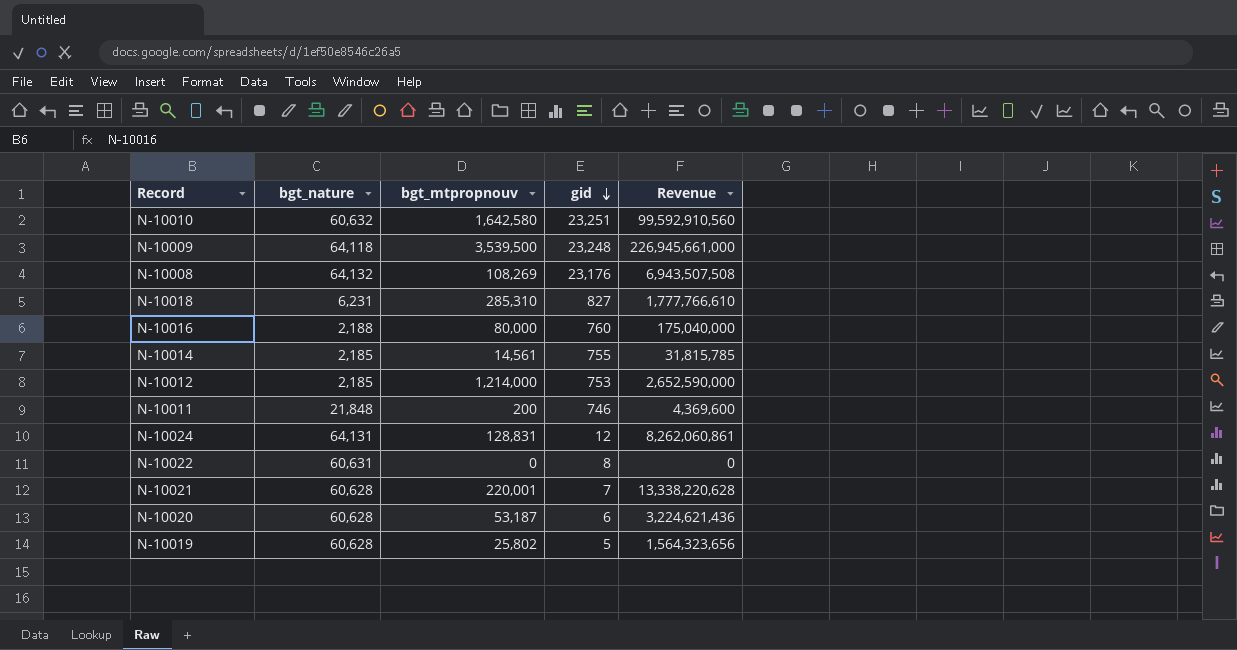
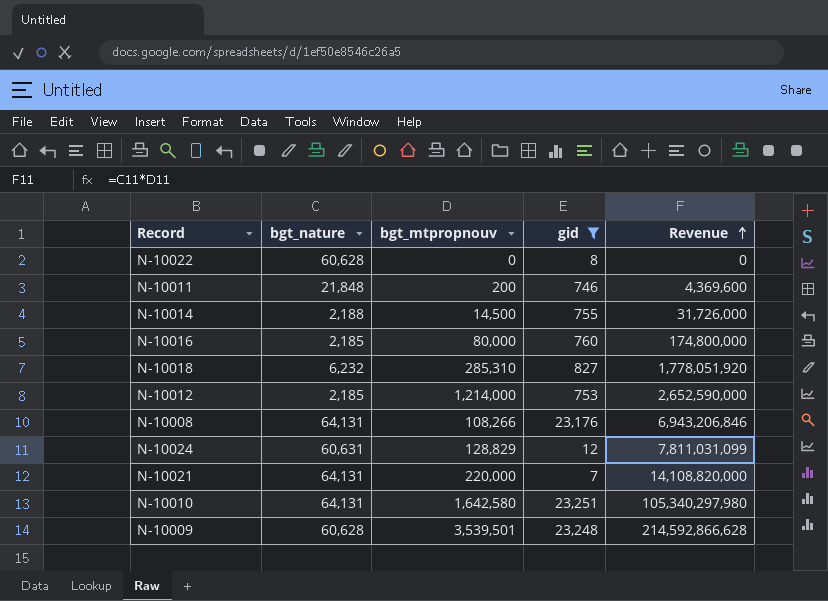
filter: none -> gid >= 7
row order: gid descending -> Revenue ascending
N-10022 | bgt_nature: 60,631 -> 60,628
N-10014 | bgt_nature: 2,185 -> 2,188
N-10014 | bgt_mtpropnouv: 14,561 -> 14,500
N-10014 | Revenue: 31,815,785 -> 31,726,000
N-10016 | bgt_nature: 2,188 -> 2,185
N-10016 | Revenue: 175,040,000 -> 174,800,000
N-10018 | bgt_nature: 6,231 -> 6,232
N-10018 | Revenue: 1,777,766,610 -> 1,778,051,920
N-10008 | bgt_nature: 64,132 -> 64,131
N-10008 | bgt_mtpropnouv: 108,269 -> 108,266
N-10008 | Revenue: 6,943,507,508 -> 6,943,206,846
N-10024 | bgt_nature: 64,131 -> 60,631
N-10024 | bgt_mtpropnouv: 128,831 -> 128,829
N-10024 | Revenue: 8,262,060,861 -> 7,811,031,099
N-10021 | bgt_nature: 60,628 -> 64,131
N-10021 | bgt_mtpropnouv: 220,001 -> 220,000
N-10021 | Revenue: 13,338,220,628 -> 14,108,820,000
N-10010 | bgt_nature: 60,632 -> 64,131
N-10010 | Revenue: 99,592,910,560 -> 105,340,297,980
N-10009 | bgt_nature: 64,118 -> 60,628
N-10009 | bgt_mtpropnouv: 3,539,500 -> 3,539,501
N-10009 | Revenue: 226,945,661,000 -> 214,592,866,628

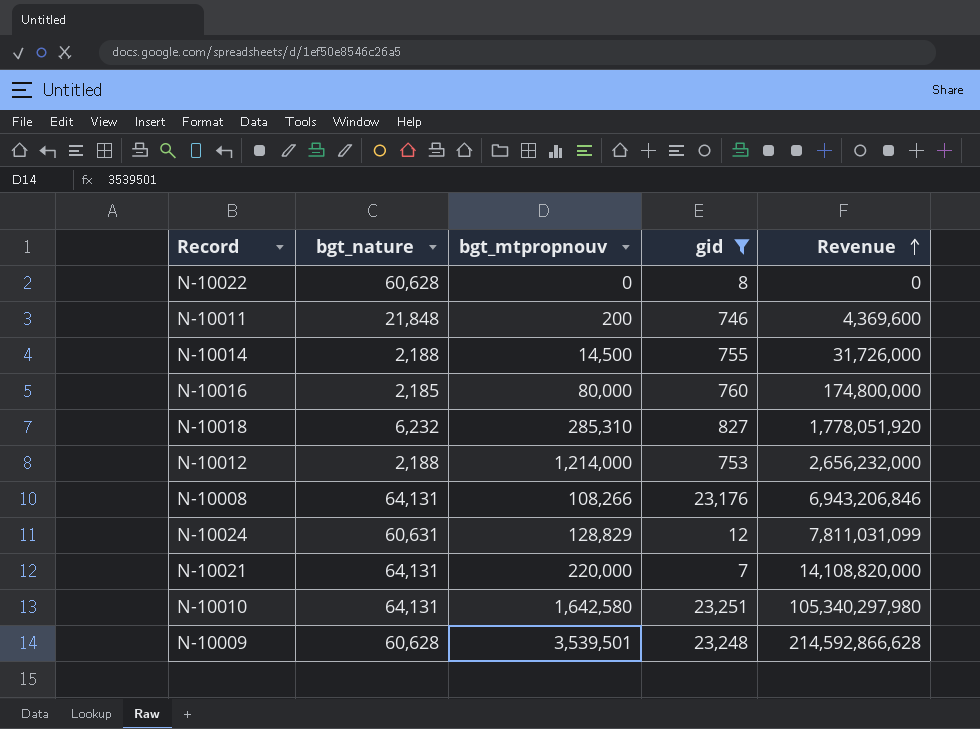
N-10012 | bgt_nature: 2,185 -> 2,188
N-10012 | Revenue: 2,652,590,000 -> 2,656,232,000

